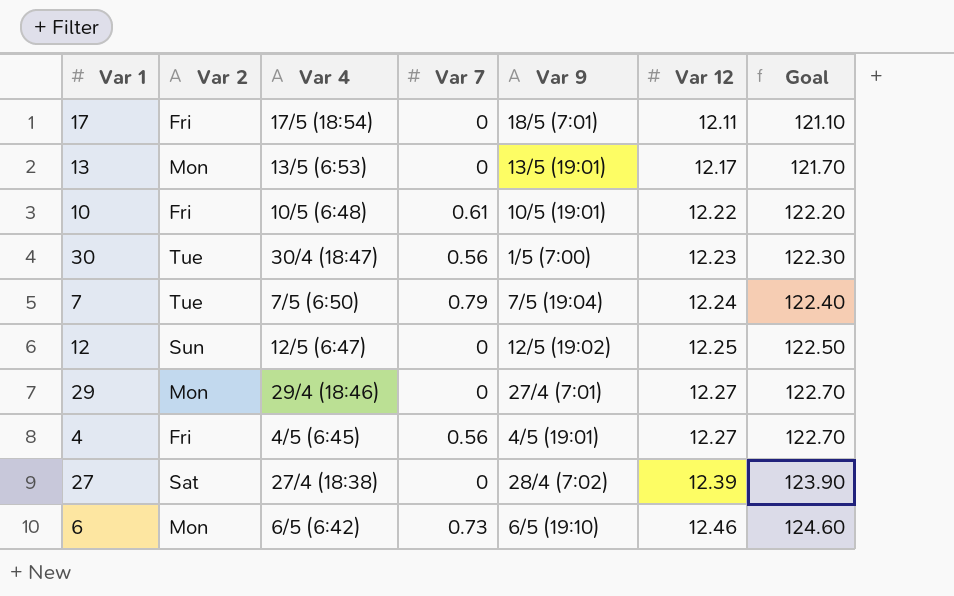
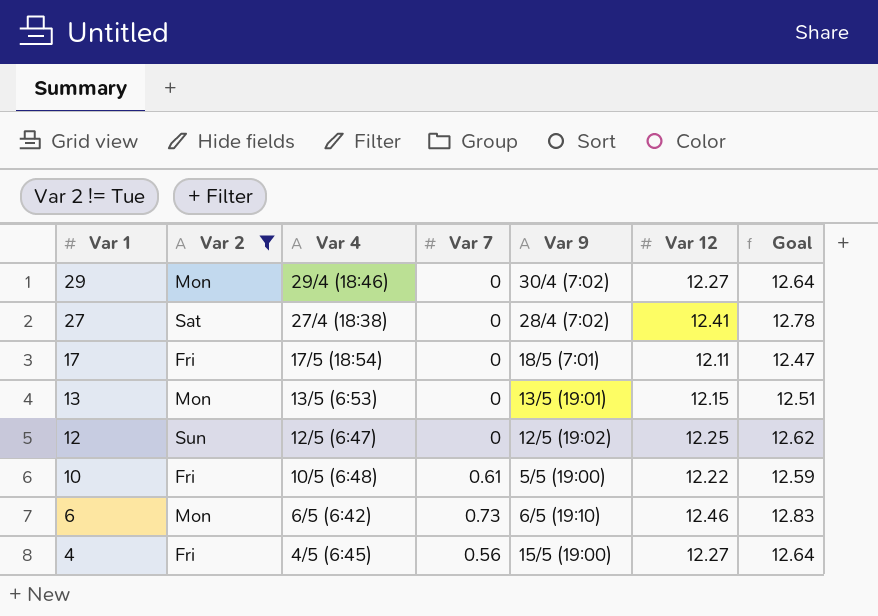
filter: none -> Var 2 != Tue
row order: Var 12 ascending -> Var 1 descending
column Goal | formula: [Var 12] * 10 -> [Var 12] * 1.03
29 | Var 9: 27/4 (7:01) -> 30/4 (7:02)
27 | Var 12: 12.39 -> 12.41
13 | Var 12: 12.17 -> 12.15
10 | Var 9: 10/5 (19:01) -> 5/5 (19:00)
4 | Var 9: 4/5 (19:01) -> 15/5 (19:00)

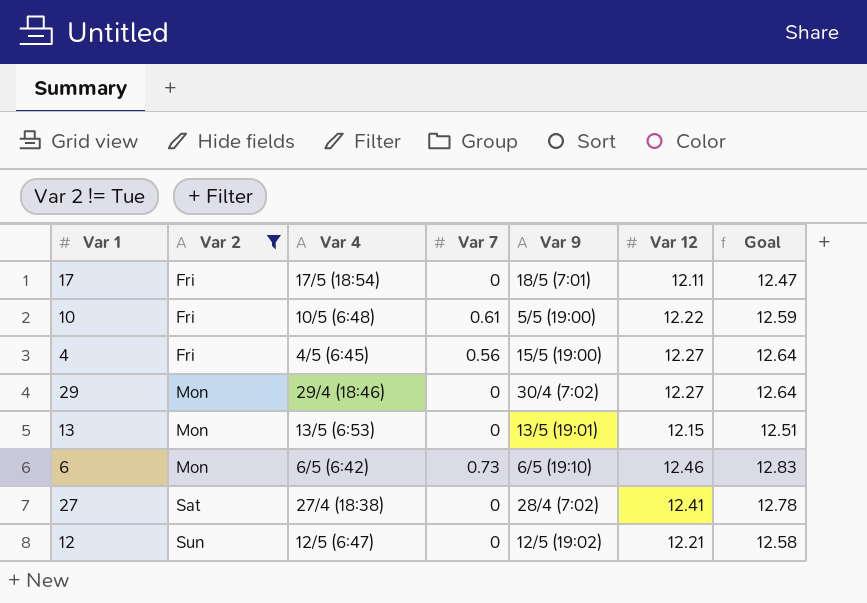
row order: Var 1 descending -> Var 2 ascending
12 | Var 12: 12.25 -> 12.21
12 | Goal: 12.62 -> 12.58

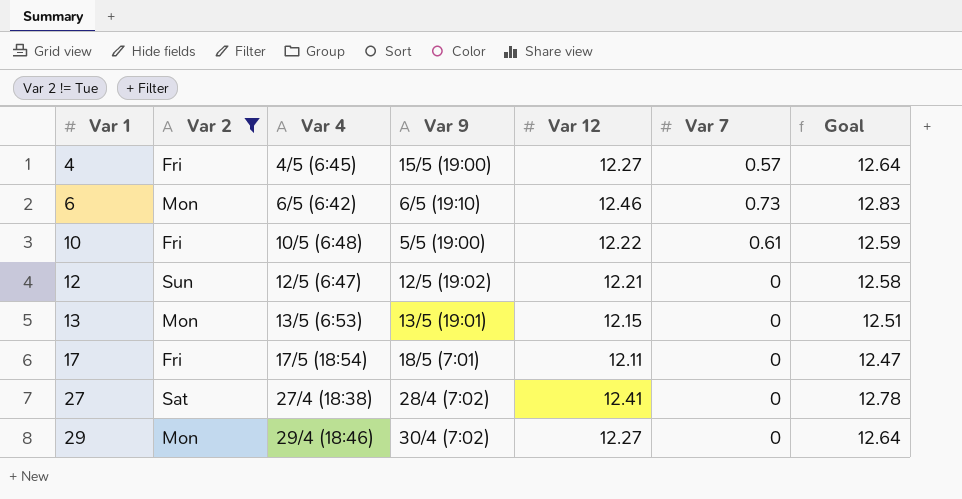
row order: Var 2 ascending -> Var 1 ascending
column Var 7 | position: 4 -> 6
4 | Var 7: 0.56 -> 0.57

